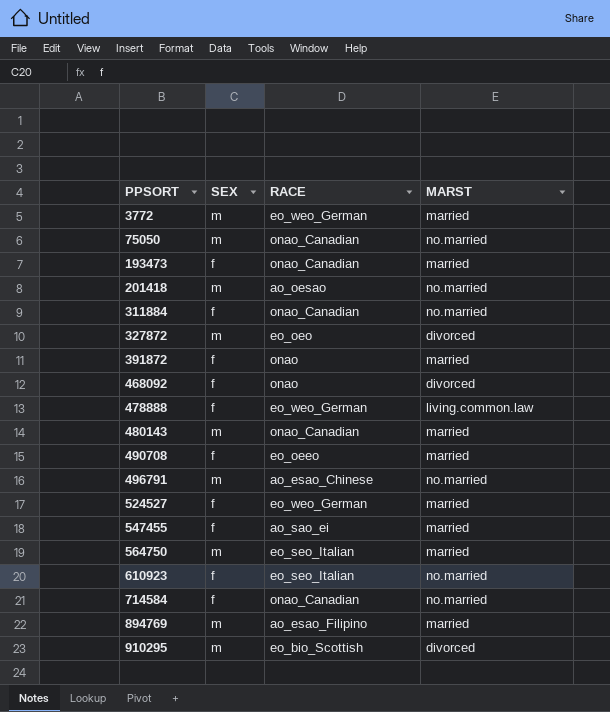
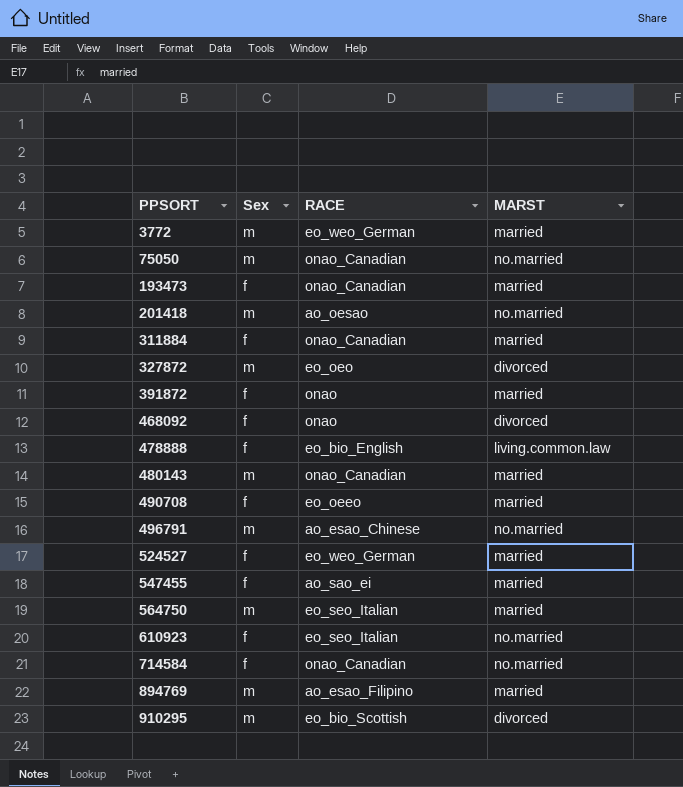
column name: SEX -> Sex
311884 | MARST: no.married -> married
478888 | RACE: eo_weo_German -> eo_bio_English

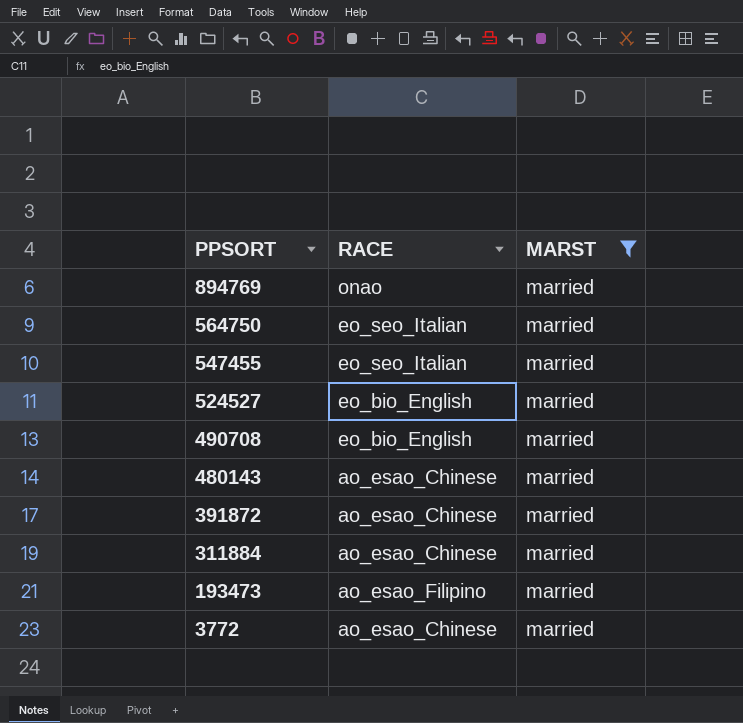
filter: none -> MARST = married
row order: PPSORT ascending -> PPSORT descending
column Sex | position: 2 -> none
894769 | RACE: ao_esao_Filipino -> onao
547455 | RACE: ao_sao_ei -> eo_seo_Italian
524527 | RACE: eo_weo_German -> eo_bio_English
490708 | RACE: eo_oeeo -> eo_bio_English
480143 | RACE: onao_Canadian -> ao_esao_Chinese
391872 | RACE: onao -> ao_esao_Chinese
311884 | RACE: onao_Canadian -> ao_esao_Chinese
193473 | RACE: onao_Canadian -> ao_esao_Filipino
3772 | RACE: eo_weo_German -> ao_esao_Chinese

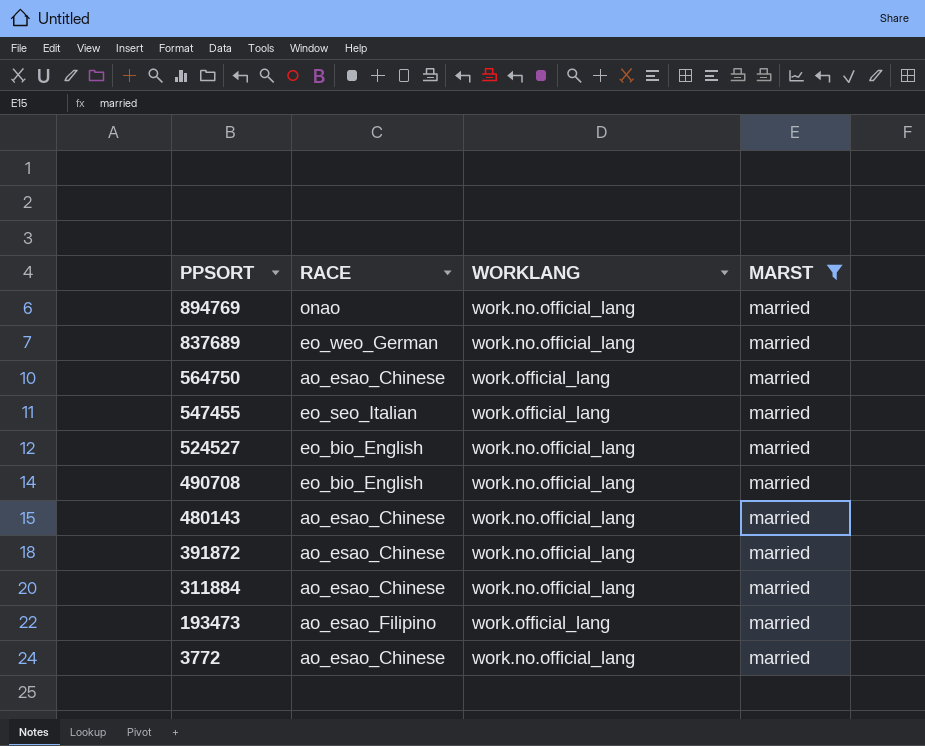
column WORKLANG | position: none -> 3
row 837689: none -> eo_weo_German | work.no.official_lang | married
564750 | RACE: eo_seo_Italian -> ao_esao_Chinese

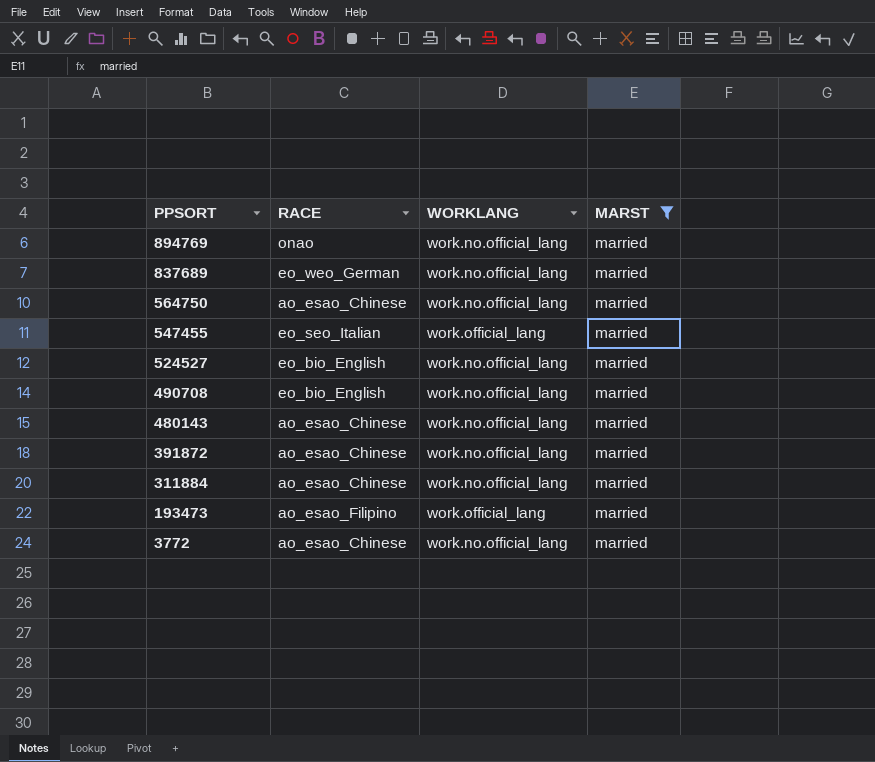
564750 | WORKLANG: work.official_lang -> work.no.official_lang

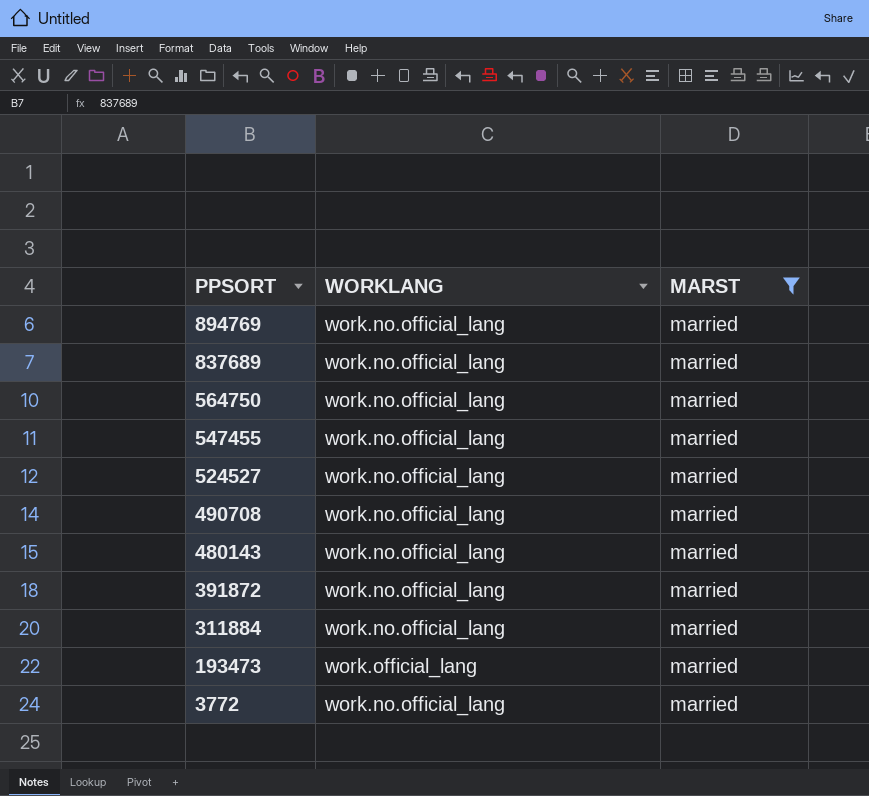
column RACE | position: 2 -> none
547455 | WORKLANG: work.official_lang -> work.no.official_lang

